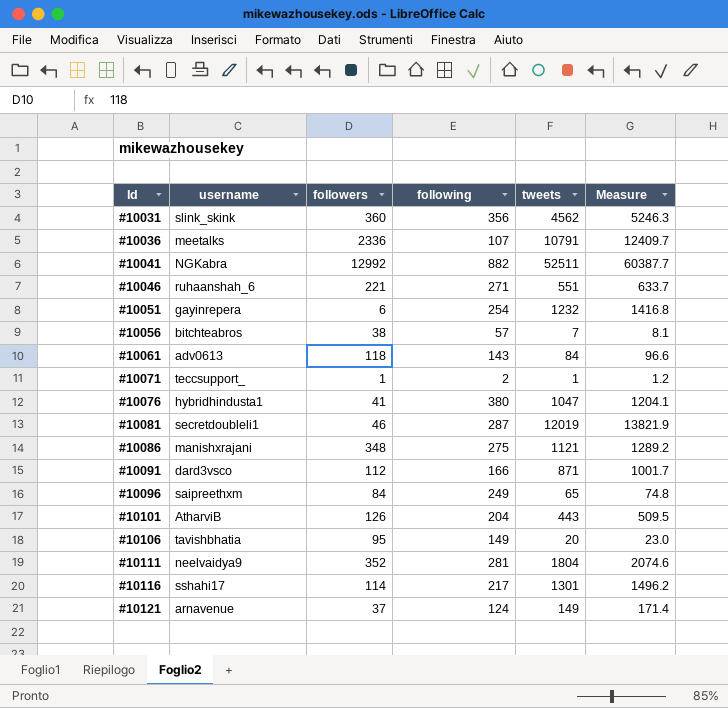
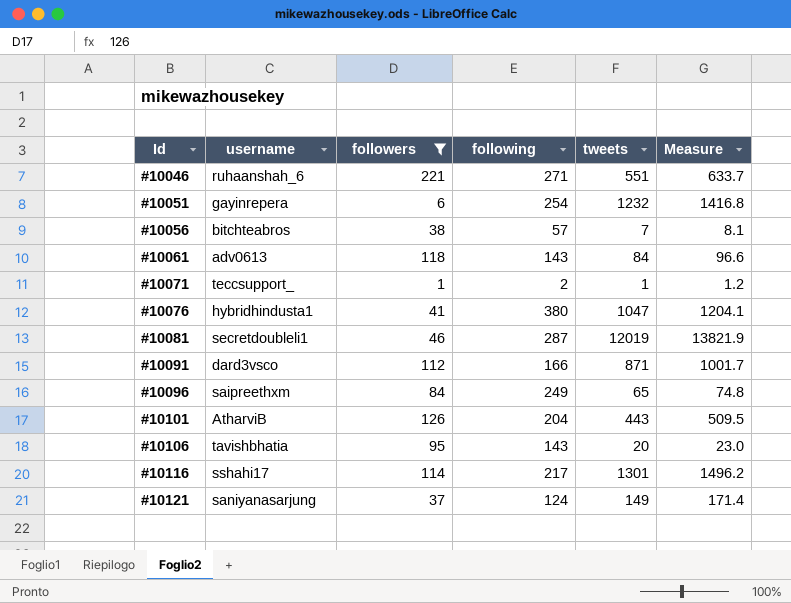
filter: none -> followers <= 221
#10106 | following: 149 -> 143
#10121 | username: arnavenue -> saniyanasarjung

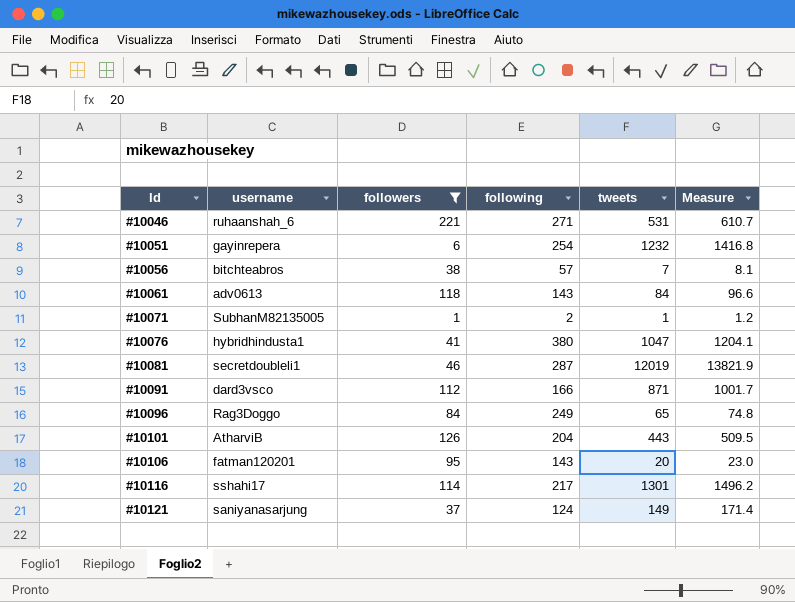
#10046 | tweets: 551 -> 531
#10046 | Measure: 633.7 -> 610.7
#10071 | username: teccsupport_ -> SubhanM82135005
#10096 | username: saipreethxm -> Rag3Doggo
#10106 | username: tavishbhatia -> fatman120201

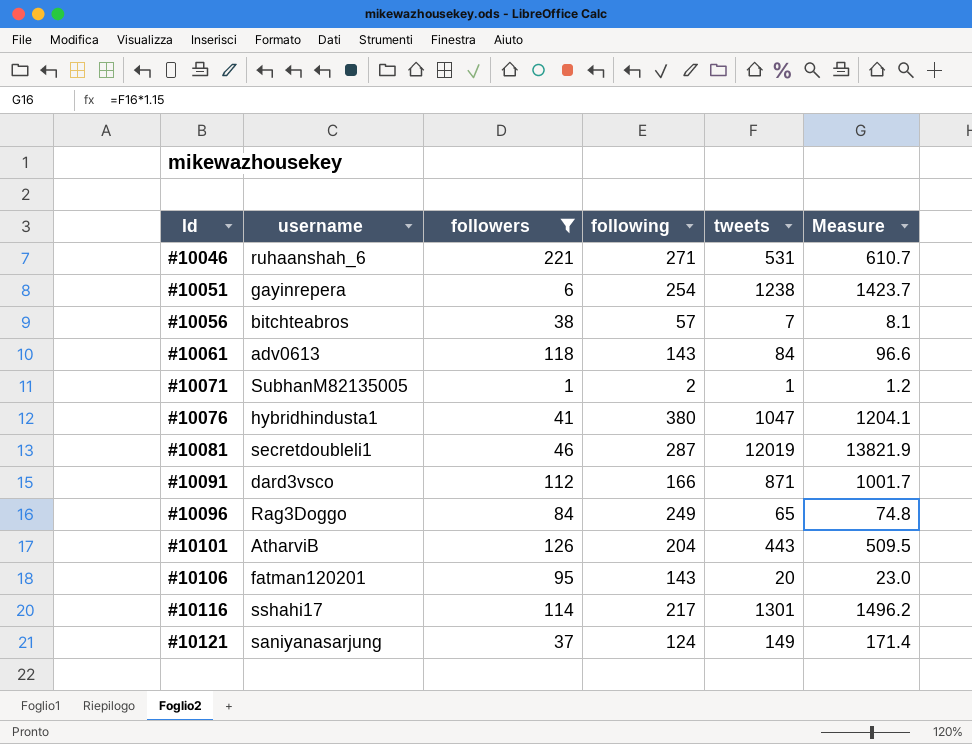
#10051 | tweets: 1232 -> 1238
#10051 | Measure: 1416.8 -> 1423.7

